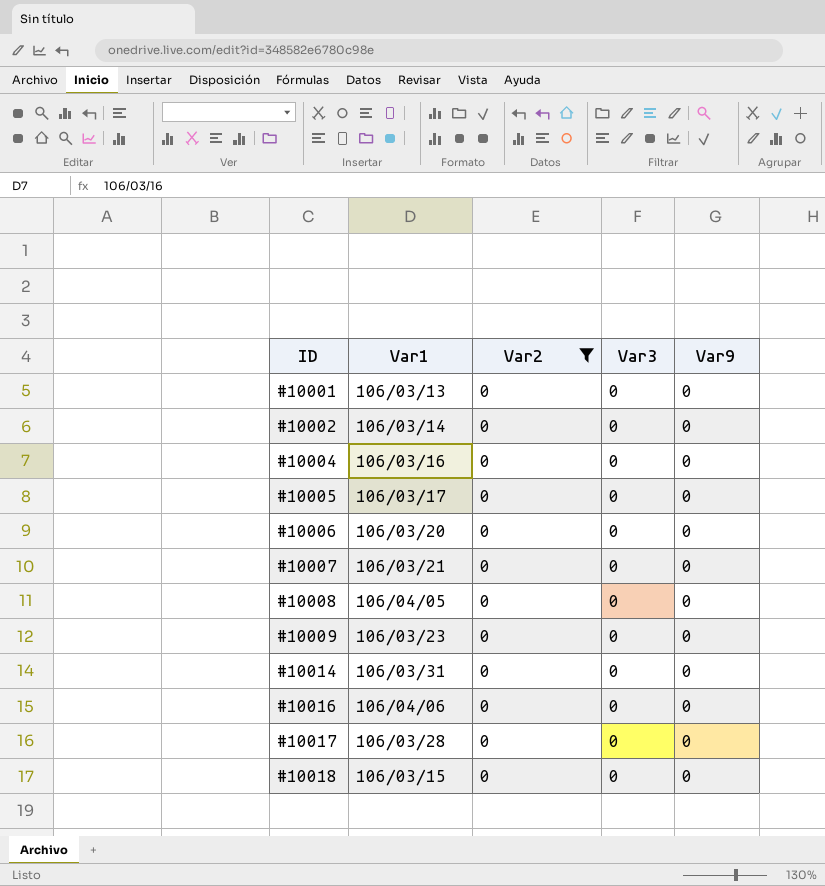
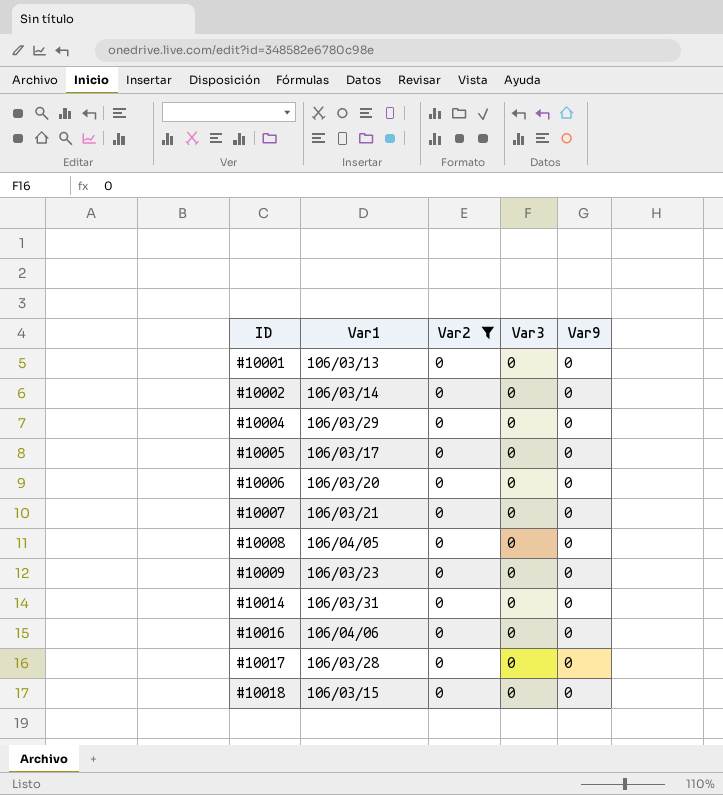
#10004 | Var1: 106/03/16 -> 106/03/29

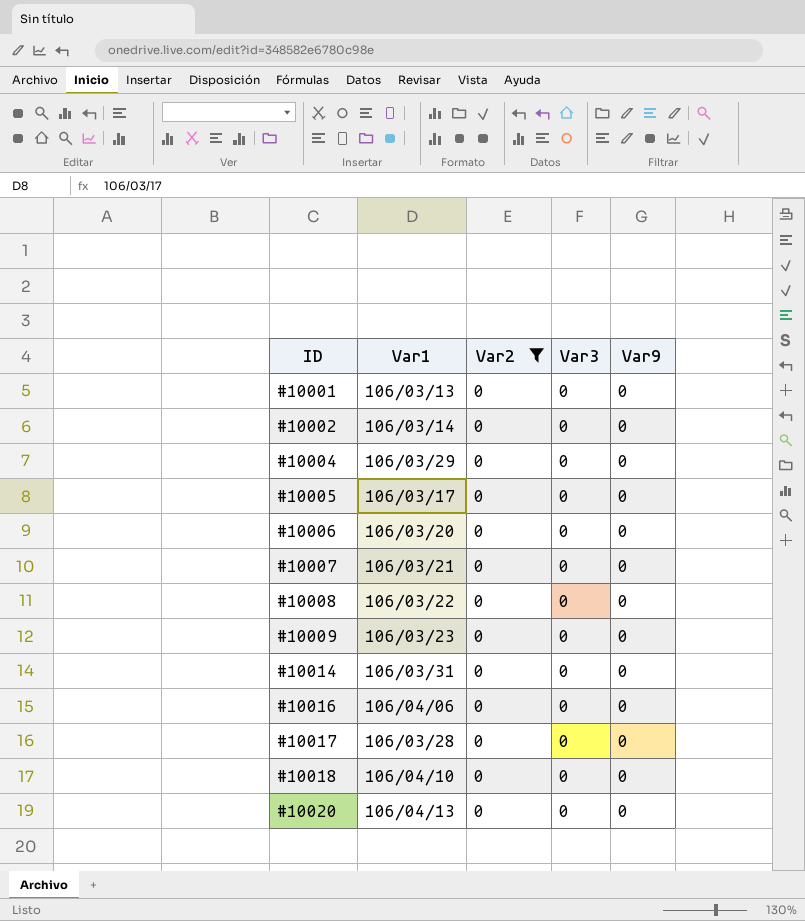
#10008 | Var1: 106/04/05 -> 106/03/22
#10018 | Var1: 106/03/15 -> 106/04/10
row #10020: none -> 106/04/13 | 0 | 0 | 0

